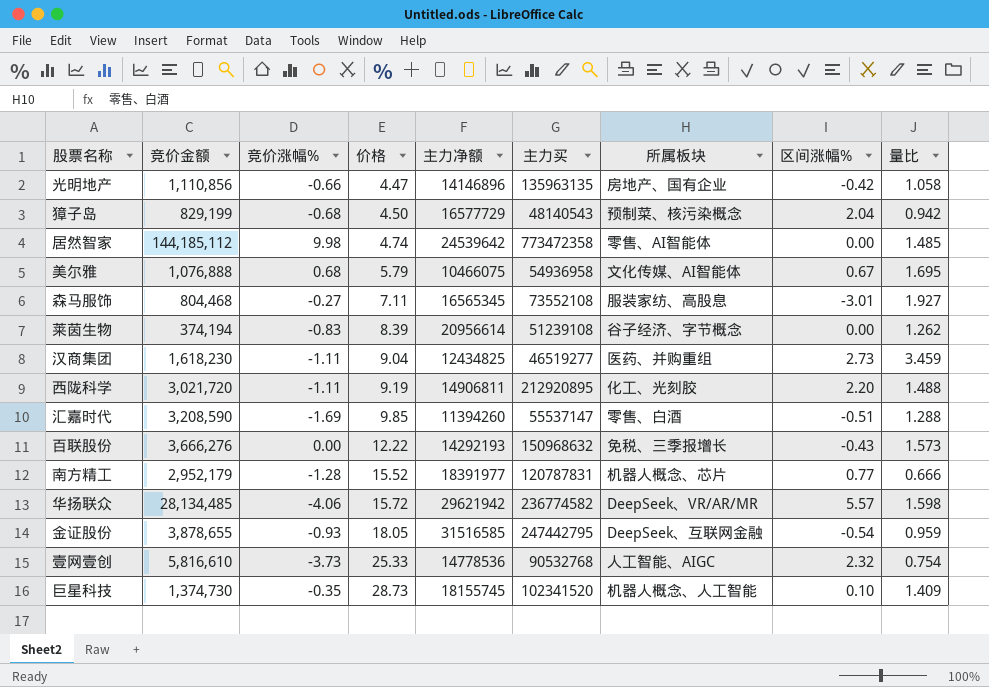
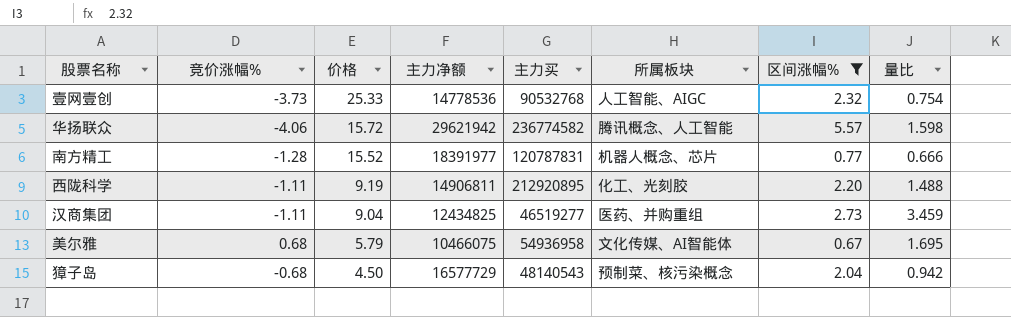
filter: none -> 区间涨幅% >= 0.67
row order: 价格 ascending -> 价格 descending
column 竞价金额 | position: 2 -> none
华扬联众 | 所属板块: DeepSeek、VR/AR/MR -> 腾讯概念、人工智能

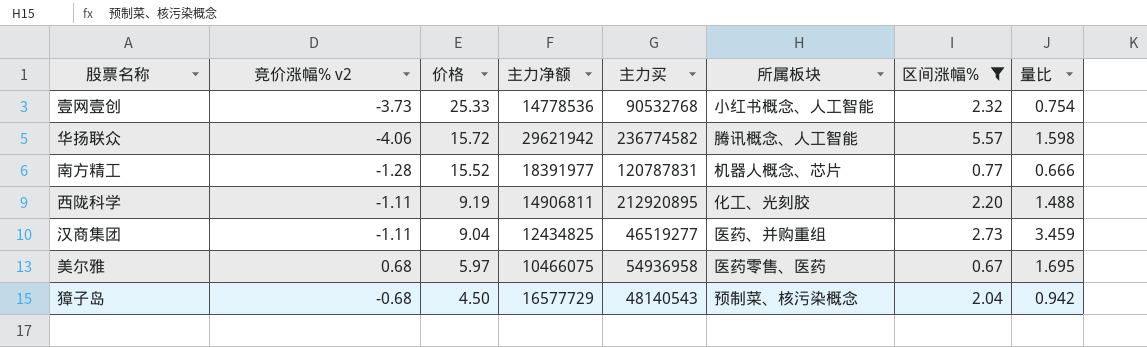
column name: 竞价涨幅% -> 竞价涨幅% v2
壹网壹创 | 所属板块: 人工智能、AIGC -> 小红书概念、人工智能
美尔雅 | 价格: 5.79 -> 5.97
美尔雅 | 所属板块: 文化传媒、AI智能体 -> 医药零售、医药

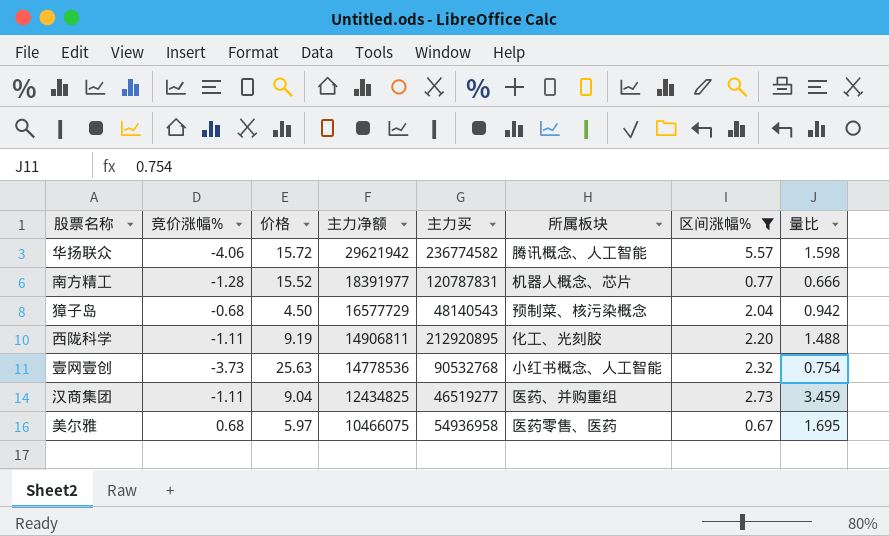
row order: 价格 descending -> 主力净额 descending
column name: 竞价涨幅% v2 -> 竞价涨幅%
壹网壹创 | 价格: 25.33 -> 25.63

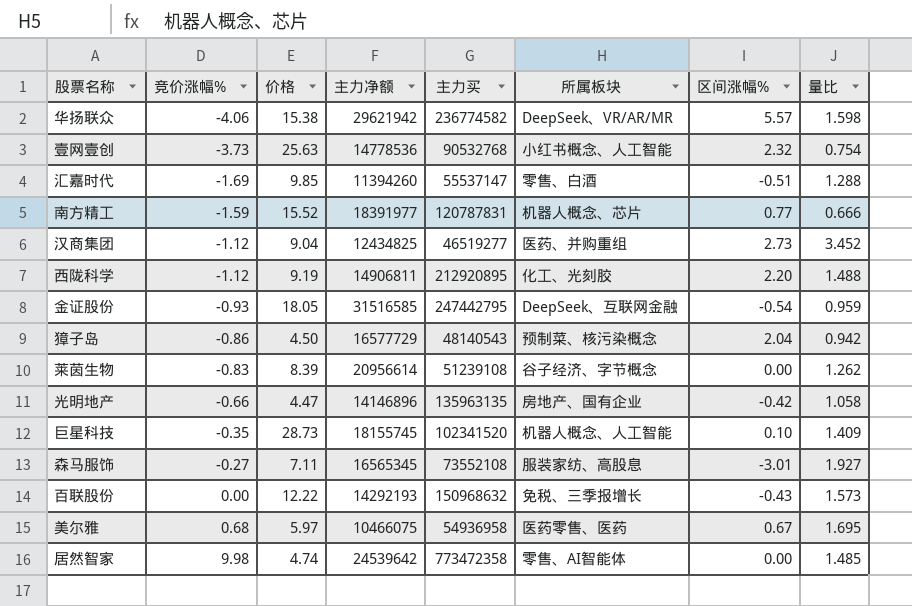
filter: 区间涨幅% >= 0.67 -> none
row order: 主力净额 descending -> 竞价涨幅% ascending
华扬联众 | 价格: 15.72 -> 15.38
华扬联众 | 所属板块: 腾讯概念、人工智能 -> DeepSeek、VR/AR/MR
南方精工 | 竞价涨幅%: -1.28 -> -1.59
汉商集团 | 竞价涨幅%: -1.11 -> -1.12
汉商集团 | 量比: 3.459 -> 3.452
西陇科学 | 竞价涨幅%: -1.11 -> -1.12
獐子岛 | 竞价涨幅%: -0.68 -> -0.86

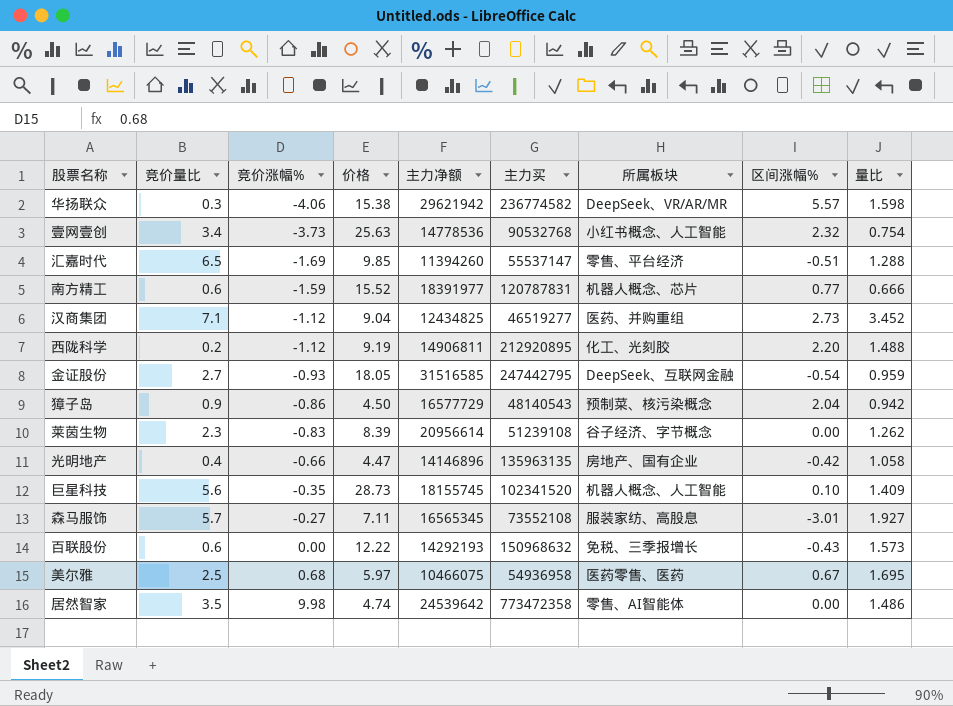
column 竞价量比 | position: none -> 2
汇嘉时代 | 所属板块: 零售、白酒 -> 零售、平台经济
居然智家 | 量比: 1.485 -> 1.486

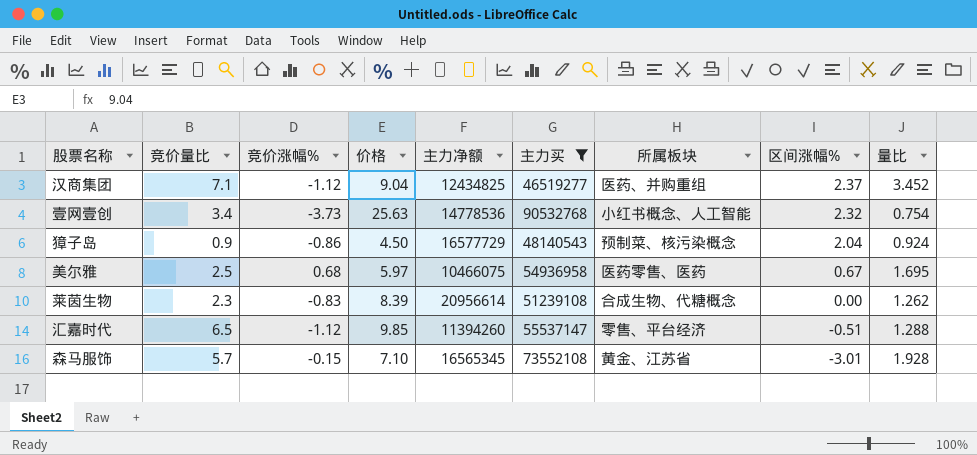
filter: none -> 主力买 <= 90532768
row order: 竞价涨幅% ascending -> 区间涨幅% descending
汉商集团 | 区间涨幅%: 2.73 -> 2.37
獐子岛 | 量比: 0.942 -> 0.924
莱茵生物 | 所属板块: 谷子经济、字节概念 -> 合成生物、代糖概念
汇嘉时代 | 竞价涨幅%: -1.69 -> -1.12
森马服饰 | 竞价涨幅%: -0.27 -> -0.15
森马服饰 | 价格: 7.11 -> 7.10
森马服饰 | 所属板块: 服装家纺、高股息 -> 黄金、江苏省
森马服饰 | 量比: 1.927 -> 1.928

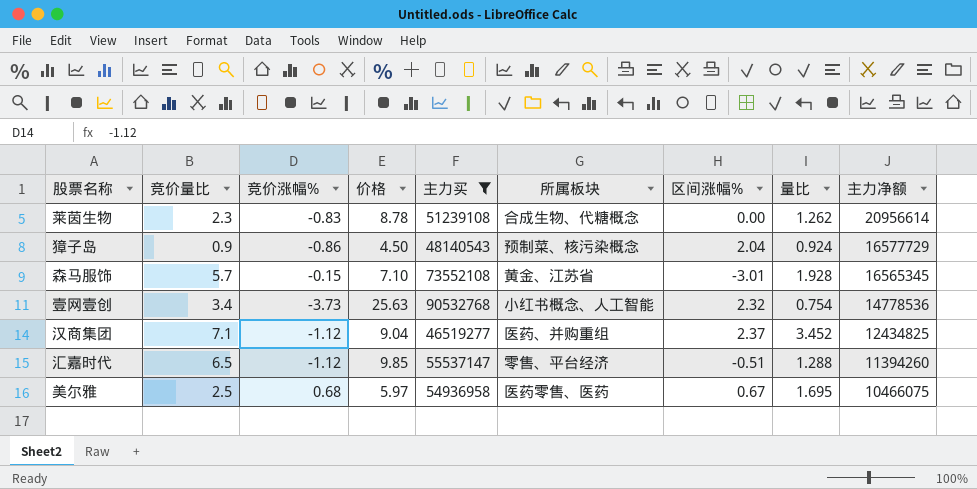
row order: 区间涨幅% descending -> 主力净额 descending
column 主力净额 | position: 5 -> 9
莱茵生物 | 价格: 8.39 -> 8.78

